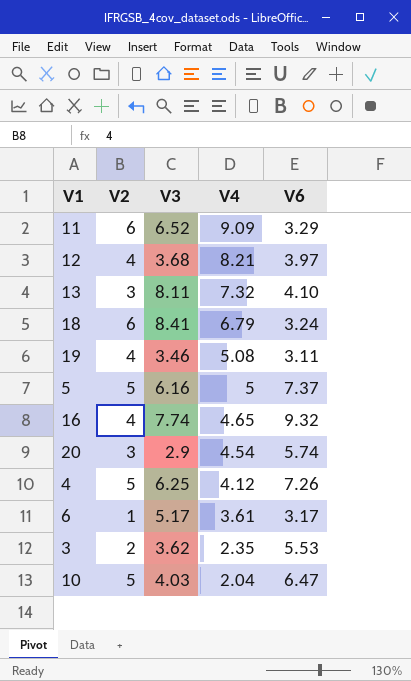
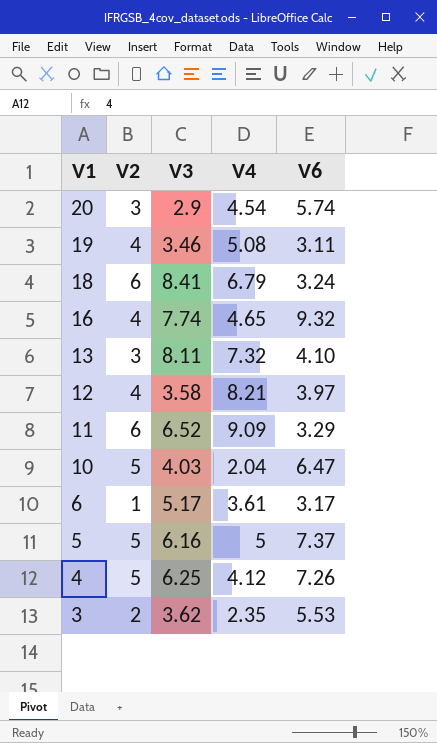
row order: V4 descending -> V1 descending
12 | V3: 3.68 -> 3.58

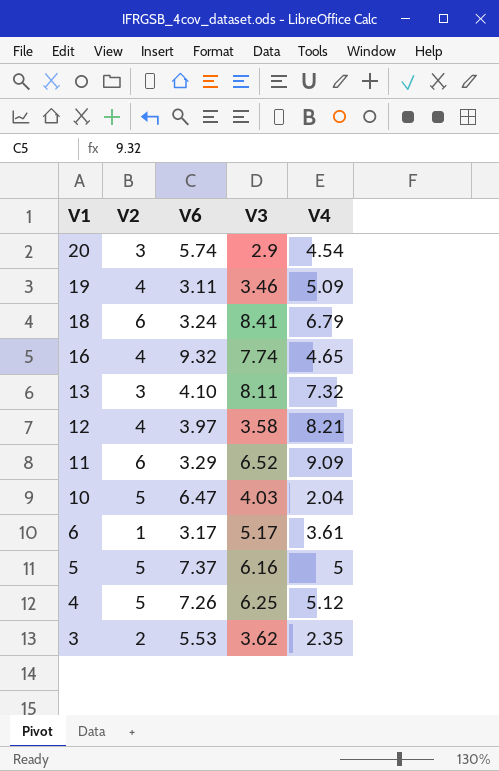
column V6 | position: 5 -> 3
19 | V4: 5.08 -> 5.09
4 | V4: 4.12 -> 5.12

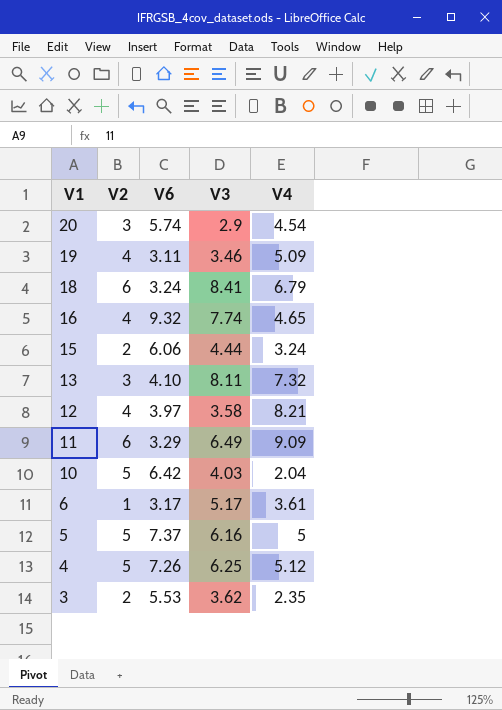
row 15: none -> 2 | 6.06 | 4.44 | 3.24
11 | V3: 6.52 -> 6.49
10 | V6: 6.47 -> 6.42

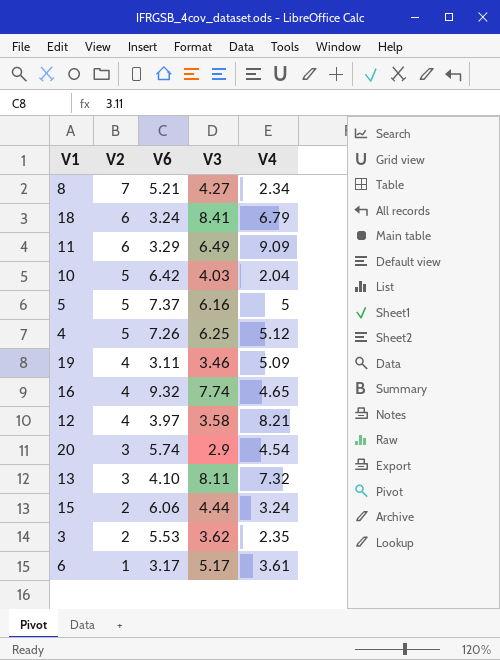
row order: V1 descending -> V2 descending
row 8: none -> 7 | 5.21 | 4.27 | 2.34

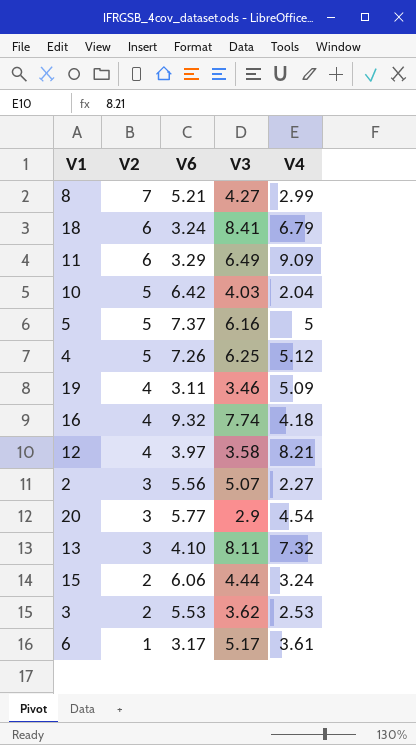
8 | V4: 2.34 -> 2.99
16 | V4: 4.65 -> 4.18
row 2: none -> 3 | 5.56 | 5.07 | 2.27
20 | V6: 5.74 -> 5.77
3 | V4: 2.35 -> 2.53

